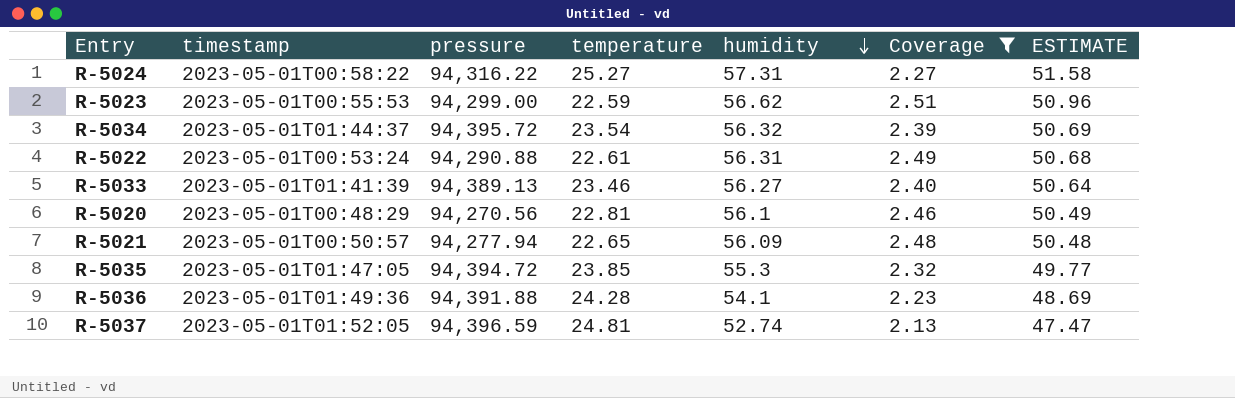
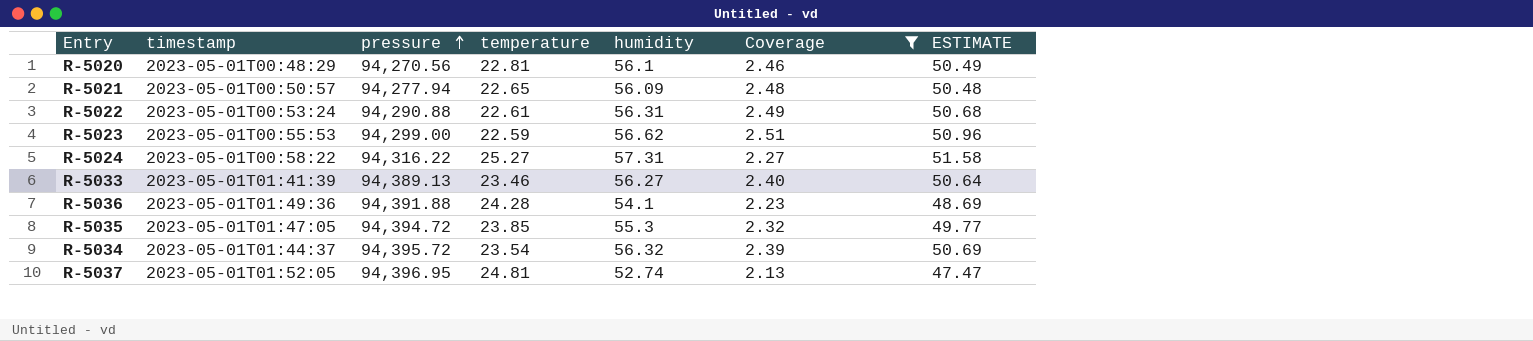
row order: humidity descending -> pressure ascending
R-5037 | pressure: 94,396.59 -> 94,396.95

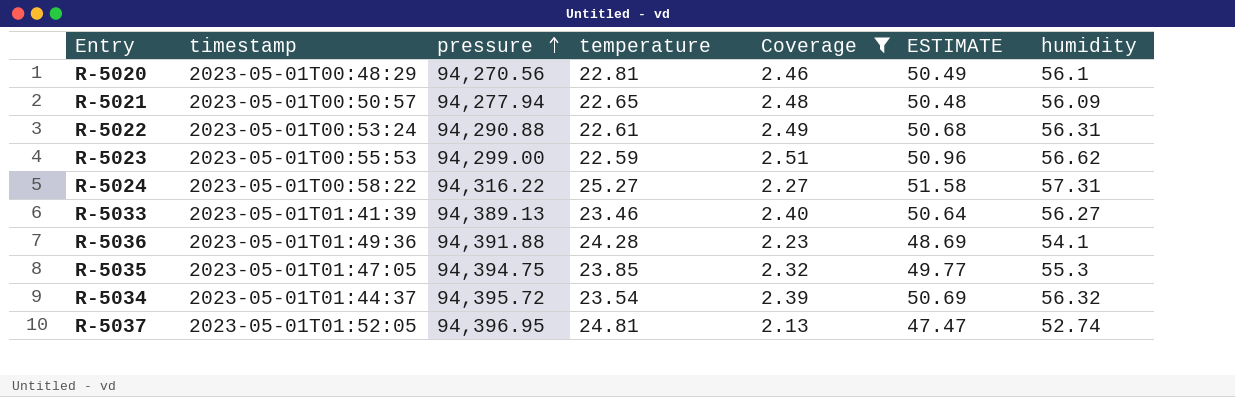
column humidity | position: 5 -> 7
R-5035 | pressure: 94,394.72 -> 94,394.75

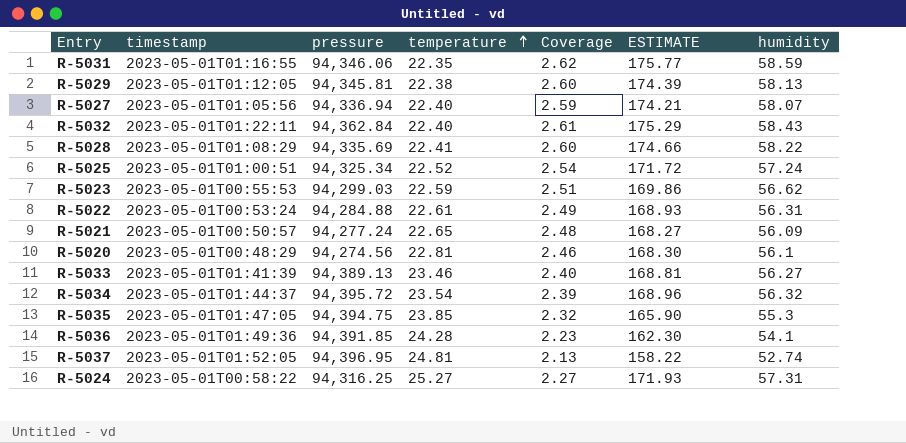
filter: Coverage <= 2.51 -> none
row order: pressure ascending -> temperature ascending
column ESTIMATE | formula: [humidity] * 0.9 -> [humidity] * 3
R-5023 | pressure: 94,299.00 -> 94,299.03
R-5022 | pressure: 94,290.88 -> 94,284.88
R-5021 | pressure: 94,277.94 -> 94,277.24
R-5020 | pressure: 94,270.56 -> 94,274.56
R-5036 | pressure: 94,391.88 -> 94,391.85
R-5024 | pressure: 94,316.22 -> 94,316.25

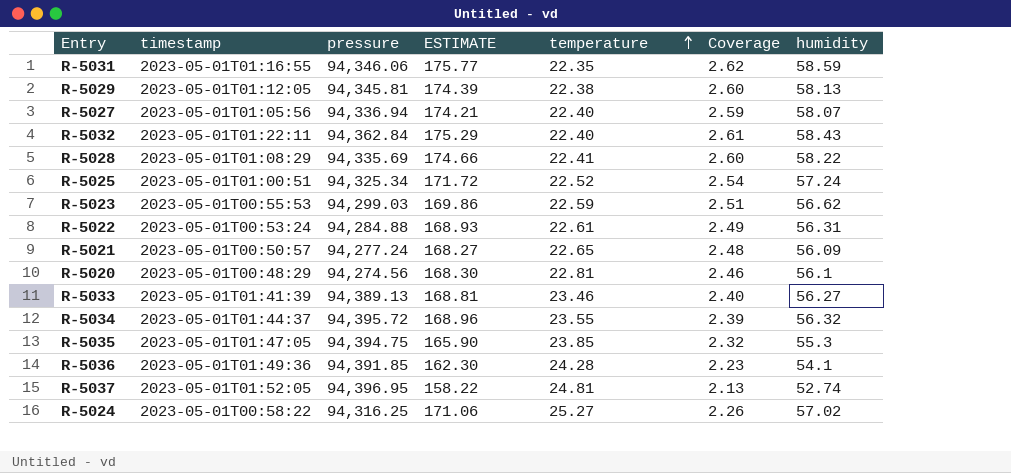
column ESTIMATE | position: 6 -> 4
R-5034 | temperature: 23.54 -> 23.55
R-5024 | ESTIMATE: 171.93 -> 171.06
R-5024 | Coverage: 2.27 -> 2.26
R-5024 | humidity: 57.31 -> 57.02

